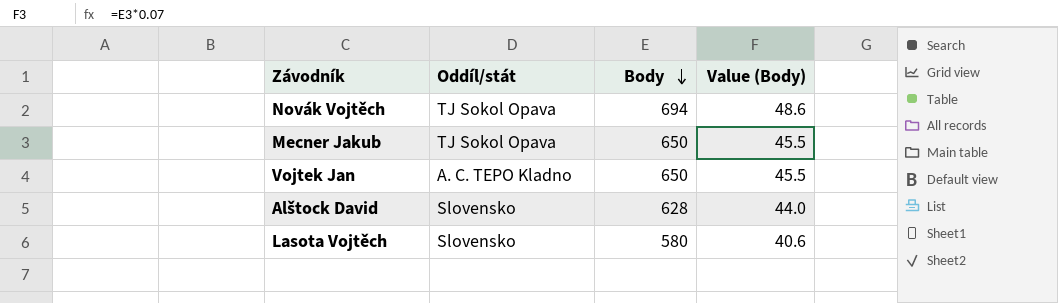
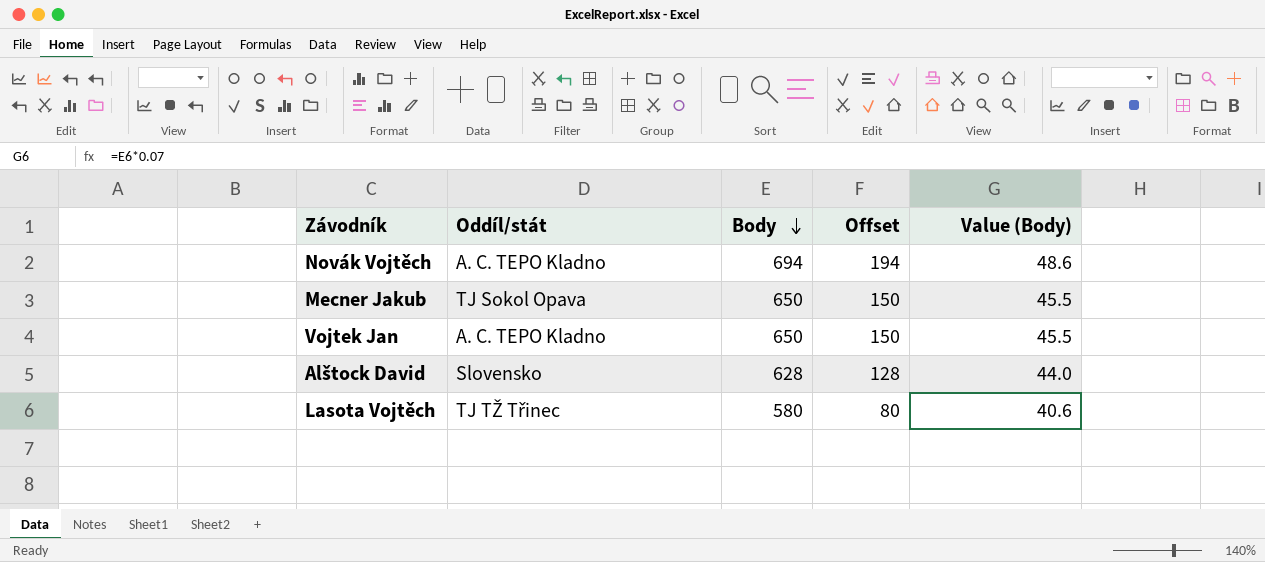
column Offset | formula: none -> [Body] - 500
Novák Vojtěch | Oddíl/stát: TJ Sokol Opava -> A. C. TEPO Kladno
Lasota Vojtěch | Oddíl/stát: Slovensko -> TJ TŽ Třinec

